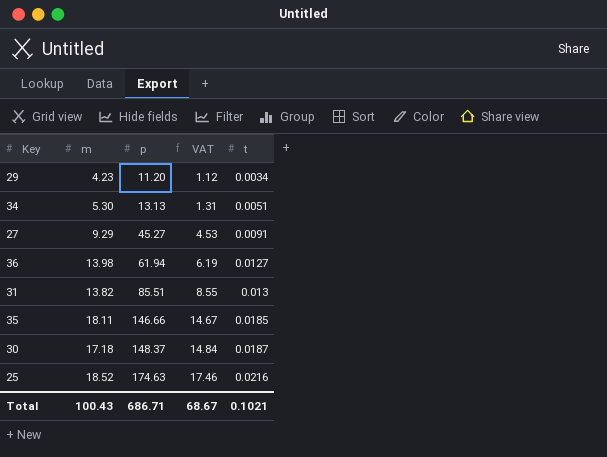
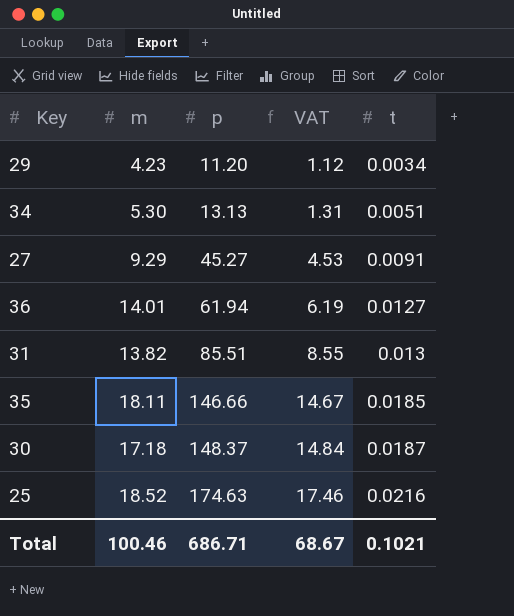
36 | m: 13.98 -> 14.01
Total | m: 100.43 -> 100.46

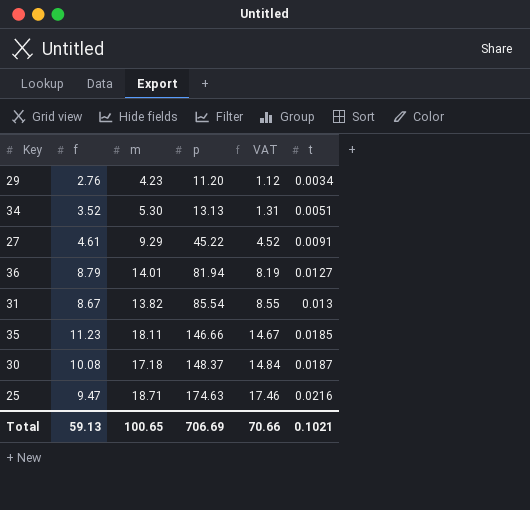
column f | position: none -> 2
27 | p: 45.27 -> 45.22
27 | VAT: 4.53 -> 4.52
36 | p: 61.94 -> 81.94
36 | VAT: 6.19 -> 8.19
31 | p: 85.51 -> 85.54
25 | m: 18.52 -> 18.71
Total | m: 100.46 -> 100.65
Total | p: 686.71 -> 706.69
Total | VAT: 68.67 -> 70.66

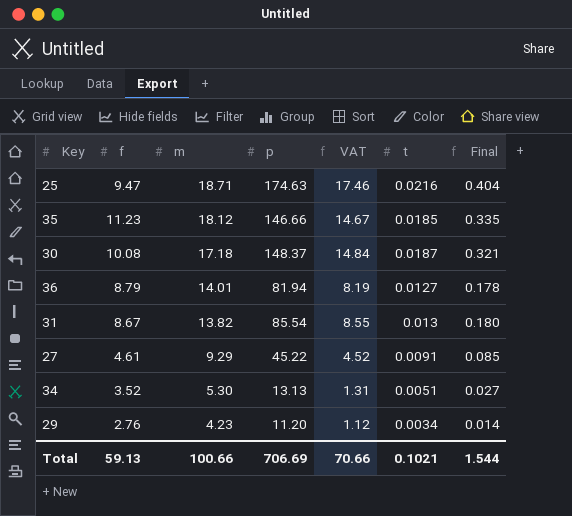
row order: p ascending -> m descending
column Final | formula: none -> [m] * [t]
35 | m: 18.11 -> 18.12
Total | m: 100.65 -> 100.66

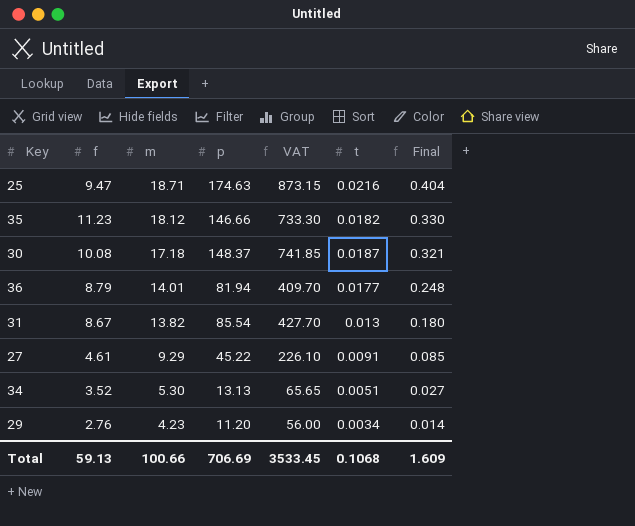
column VAT | formula: [p] * 0.1 -> [p] * 5
35 | t: 0.0185 -> 0.0182
35 | Final: 0.335 -> 0.330
36 | t: 0.0127 -> 0.0177
36 | Final: 0.178 -> 0.248
Total | VAT: 70.66 -> 3533.45
Total | t: 0.1021 -> 0.1068
Total | Final: 1.544 -> 1.609

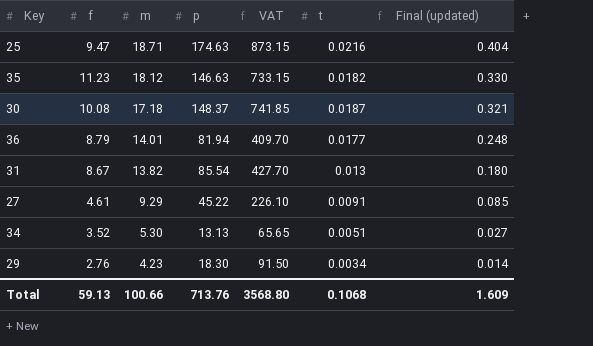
column name: Final -> Final (updated)
35 | p: 146.66 -> 146.63
35 | VAT: 733.30 -> 733.15
29 | p: 11.20 -> 18.30
29 | VAT: 56.00 -> 91.50
Total | p: 706.69 -> 713.76
Total | VAT: 3533.45 -> 3568.80

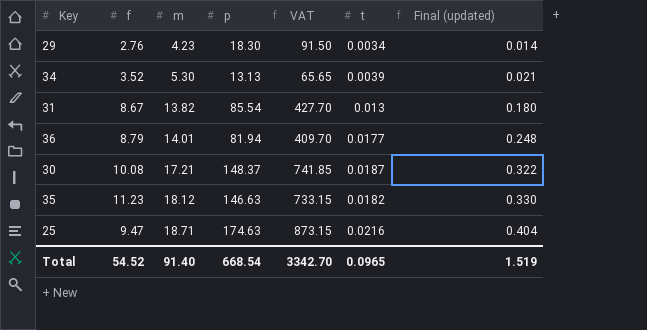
row order: m descending -> m ascending
row 27: 4.61 | 9.29 | 45.22 | 226.10 | 0.0091 | 0.085 -> none
34 | t: 0.0051 -> 0.0039
34 | Final (updated): 0.027 -> 0.021
30 | m: 17.18 -> 17.21
30 | Final (updated): 0.321 -> 0.322
Total | f: 59.13 -> 54.52
Total | m: 100.66 -> 91.40
Total | p: 713.76 -> 668.54
Total | VAT: 3568.80 -> 3342.70
Total | t: 0.1068 -> 0.0965
Total | Final (updated): 1.609 -> 1.519

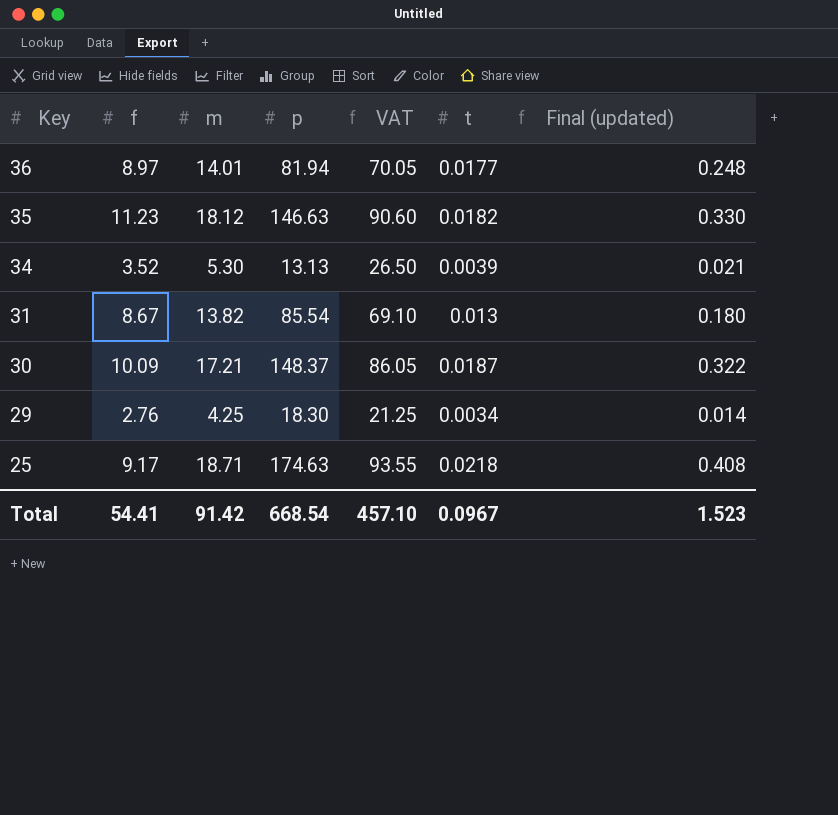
row order: m ascending -> Key descending
column VAT | formula: [p] * 5 -> [m] * 5
36 | f: 8.79 -> 8.97
30 | f: 10.08 -> 10.09
29 | m: 4.23 -> 4.25
25 | f: 9.47 -> 9.17
25 | t: 0.0216 -> 0.0218
25 | Final (updated): 0.404 -> 0.408
Total | f: 54.52 -> 54.41
Total | m: 91.40 -> 91.42
Total | VAT: 3342.70 -> 457.10
Total | t: 0.0965 -> 0.0967
Total | Final (updated): 1.519 -> 1.523

